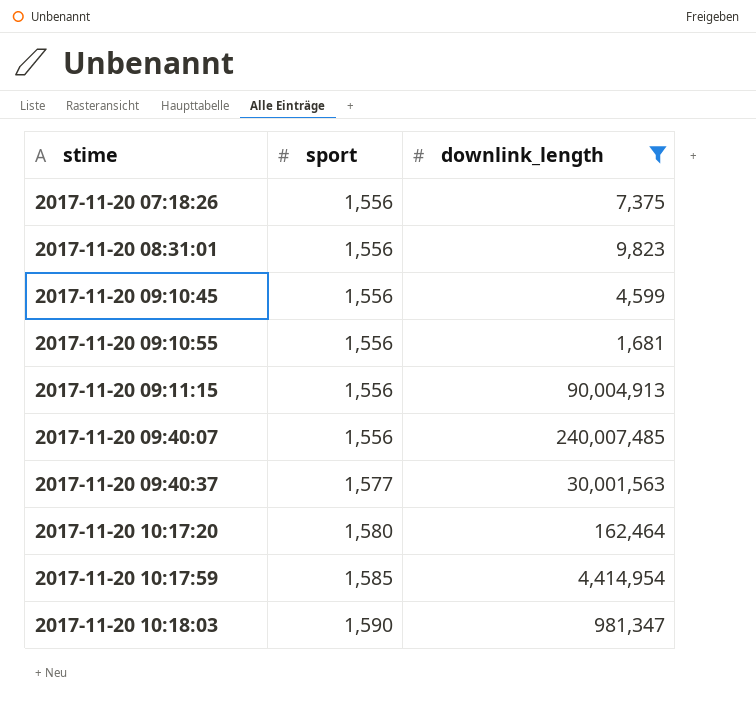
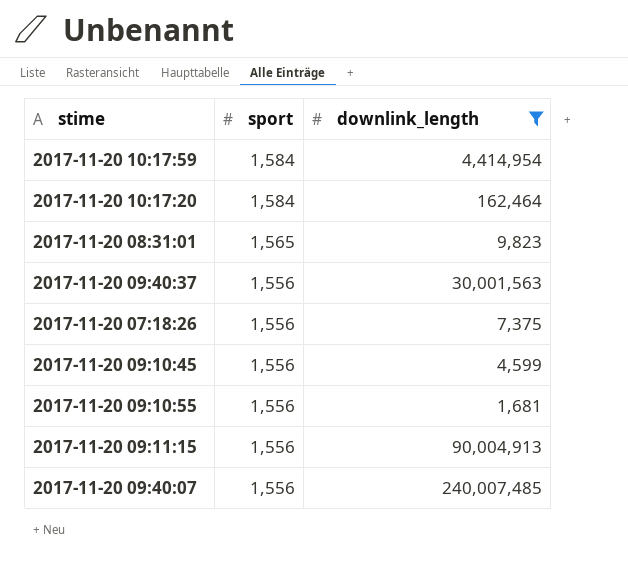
row order: stime ascending -> sport descending
row 2017-11-20 10:18:03: 1,590 | 981,347 -> none
2017-11-20 10:17:59 | sport: 1,585 -> 1,584
2017-11-20 10:17:20 | sport: 1,580 -> 1,584
2017-11-20 08:31:01 | sport: 1,556 -> 1,565
2017-11-20 09:40:37 | sport: 1,577 -> 1,556

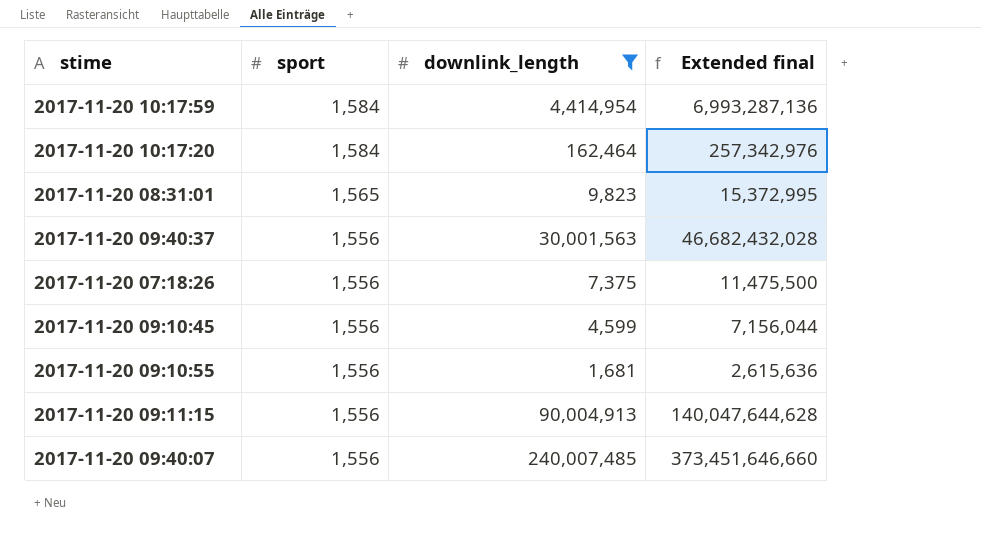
column Extended final | formula: none -> [sport] * [downlink_length]

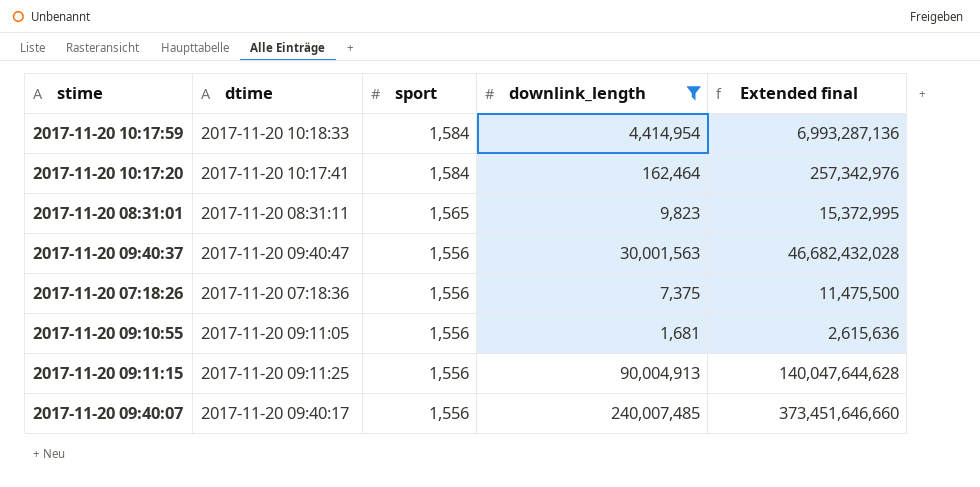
column dtime | position: none -> 2
row 2017-11-20 09:10:45: 1,556 | 4,599 | 7,156,044 -> none

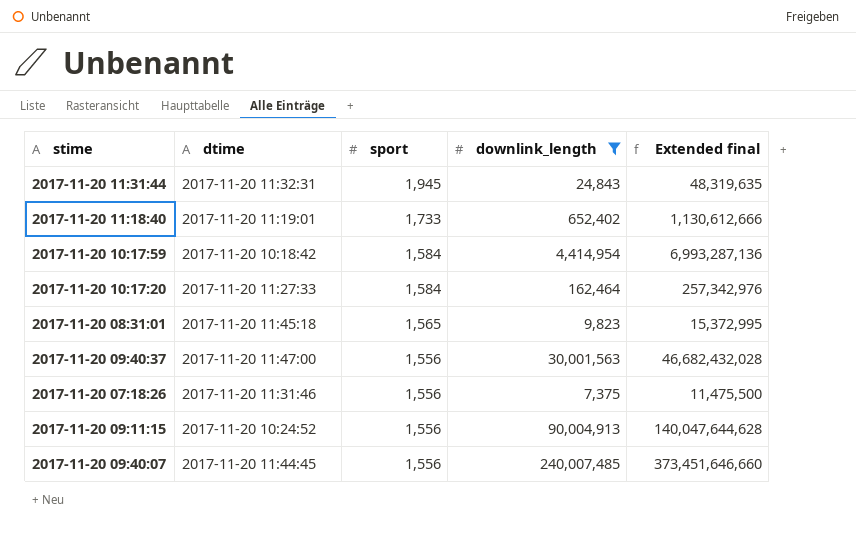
row 2017-11-20 09:10:55: 2017-11-20 09:11:05 | 1,556 | 1,681 | 2,615,636 -> none
row 2017-11-20 11:31:44: none -> 2017-11-20 11:32:31 | 1,945 | 24,843 | 48,319,635
row 2017-11-20 11:18:40: none -> 2017-11-20 11:19:01 | 1,733 | 652,402 | 1,130,612,666
2017-11-20 10:17:59 | dtime: 2017-11-20 10:18:33 -> 2017-11-20 10:18:42
2017-11-20 10:17:20 | dtime: 2017-11-20 10:17:41 -> 2017-11-20 11:27:33
2017-11-20 08:31:01 | dtime: 2017-11-20 08:31:11 -> 2017-11-20 11:45:18
2017-11-20 09:40:37 | dtime: 2017-11-20 09:40:47 -> 2017-11-20 11:47:00
2017-11-20 07:18:26 | dtime: 2017-11-20 07:18:36 -> 2017-11-20 11:31:46
2017-11-20 09:11:15 | dtime: 2017-11-20 09:11:25 -> 2017-11-20 10:24:52
2017-11-20 09:40:07 | dtime: 2017-11-20 09:40:17 -> 2017-11-20 11:44:45

